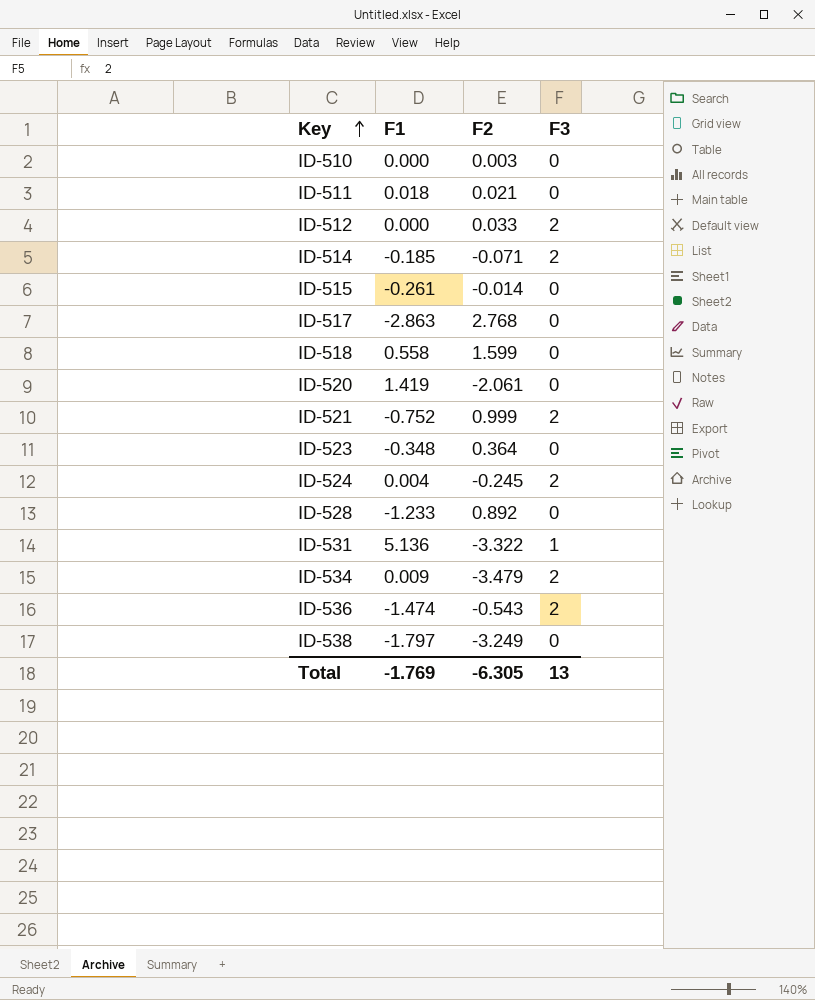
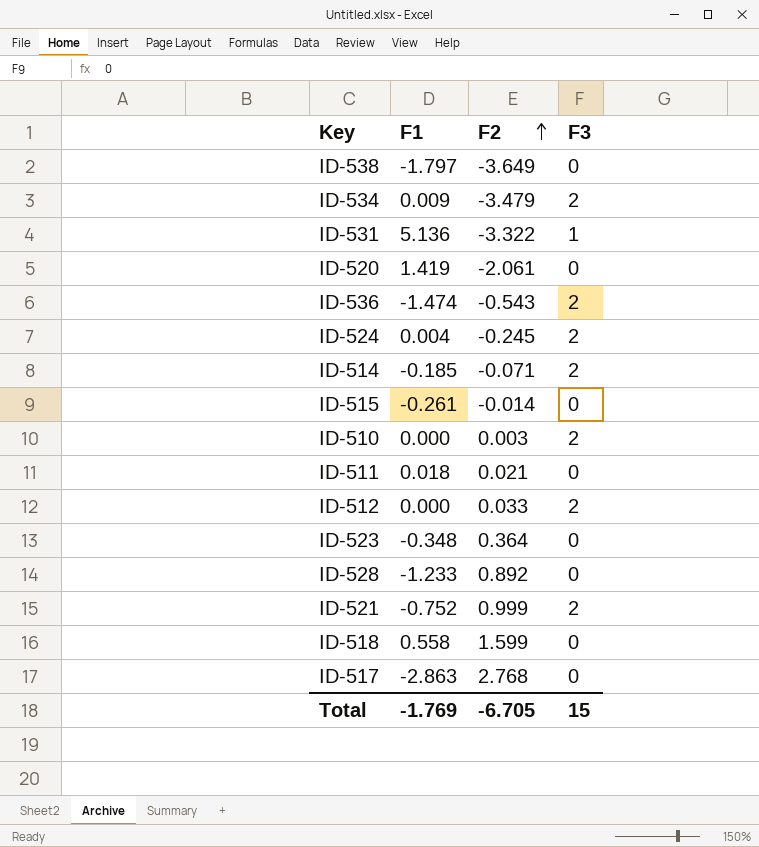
row order: Key ascending -> F2 ascending
ID-538 | F2: -3.249 -> -3.649
ID-510 | F3: 0 -> 2
Total | F2: -6.305 -> -6.705
Total | F3: 13 -> 15

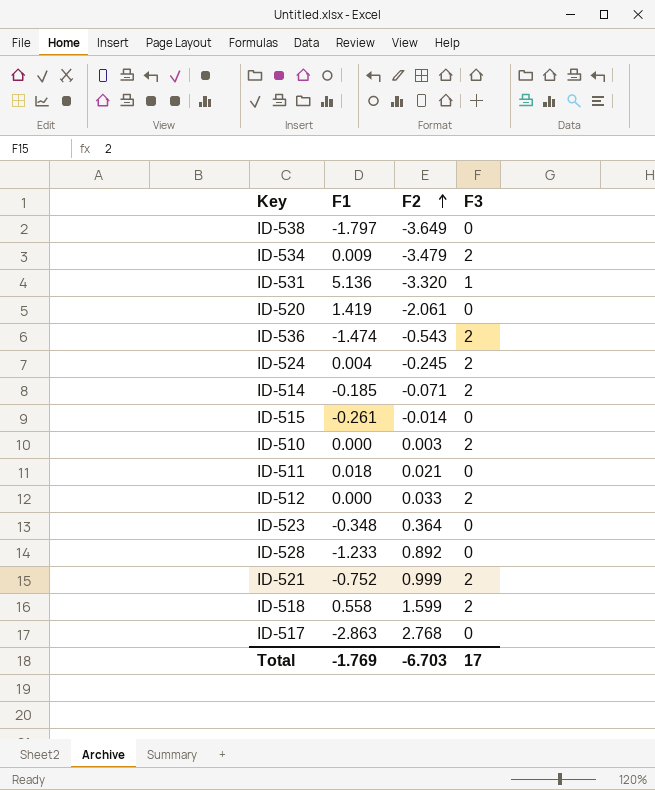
ID-531 | F2: -3.322 -> -3.320
ID-518 | F3: 0 -> 2
Total | F2: -6.705 -> -6.703
Total | F3: 15 -> 17

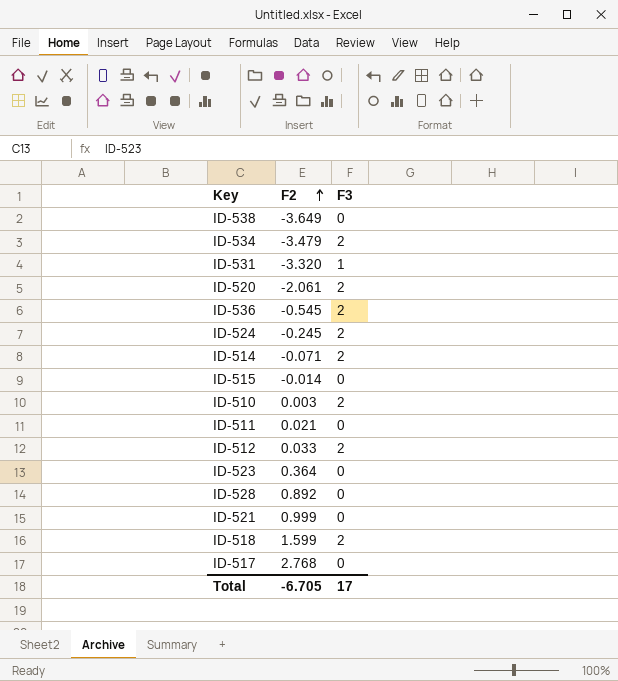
column F1 | position: 2 -> none
ID-520 | F3: 0 -> 2
ID-536 | F2: -0.543 -> -0.545
ID-521 | F3: 2 -> 0
Total | F2: -6.703 -> -6.705

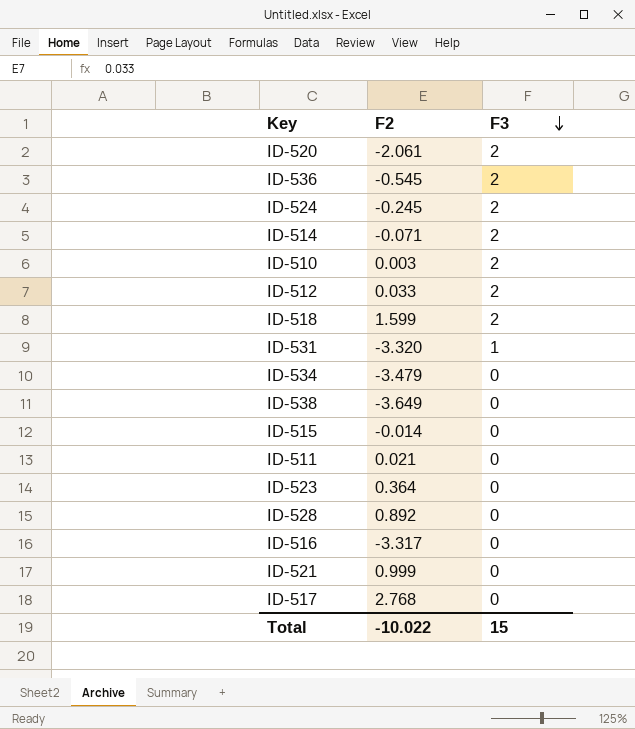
row order: F2 ascending -> F3 descending
ID-534 | F3: 2 -> 0
row ID-516: none -> -3.317 | 0
Total | F2: -6.705 -> -10.022
Total | F3: 17 -> 15

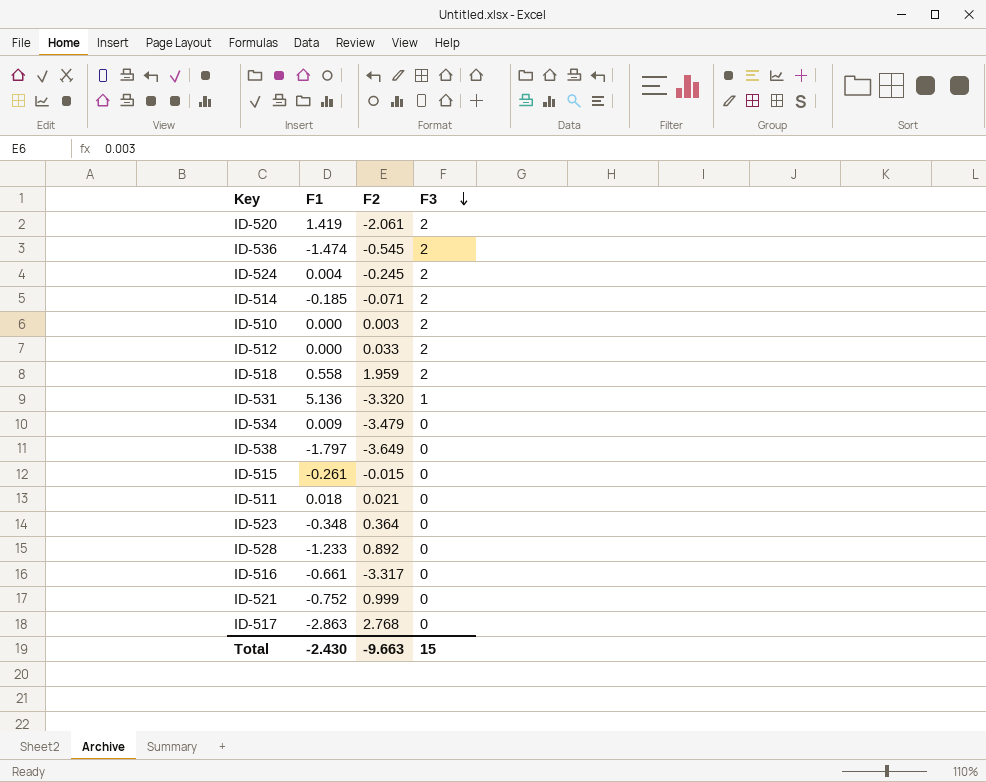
column F1 | position: none -> 2
ID-518 | F2: 1.599 -> 1.959
ID-515 | F2: -0.014 -> -0.015
Total | F2: -10.022 -> -9.663

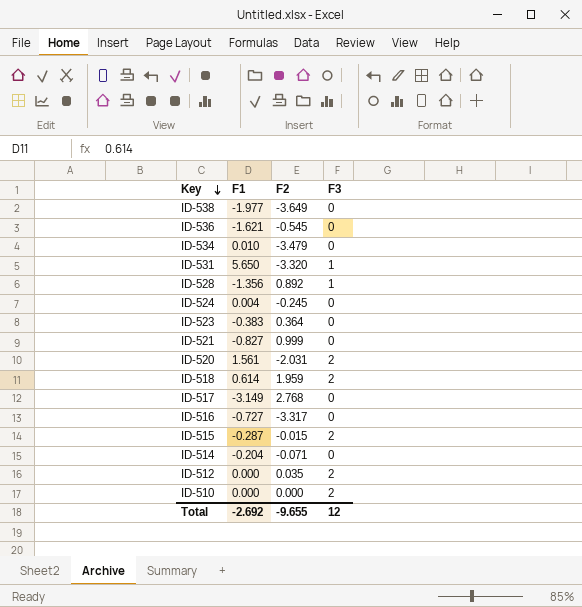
row order: F3 descending -> Key descending
row ID-511: 0.018 | 0.021 | 0 -> none
ID-538 | F1: -1.797 -> -1.977
ID-536 | F1: -1.474 -> -1.621
ID-536 | F3: 2 -> 0
ID-534 | F1: 0.009 -> 0.010
ID-531 | F1: 5.136 -> 5.650
ID-528 | F1: -1.233 -> -1.356
ID-528 | F3: 0 -> 1
ID-524 | F3: 2 -> 0
ID-523 | F1: -0.348 -> -0.383
ID-521 | F1: -0.752 -> -0.827
ID-520 | F1: 1.419 -> 1.561
ID-520 | F2: -2.061 -> -2.031
ID-518 | F1: 0.558 -> 0.614
ID-517 | F1: -2.863 -> -3.149
ID-516 | F1: -0.661 -> -0.727
ID-515 | F1: -0.261 -> -0.287
ID-515 | F3: 0 -> 2
ID-514 | F1: -0.185 -> -0.204
ID-514 | F3: 2 -> 0
ID-512 | F2: 0.033 -> 0.035
ID-510 | F2: 0.003 -> 0.000
Total | F1: -2.430 -> -2.692
Total | F2: -9.663 -> -9.655
Total | F3: 15 -> 12

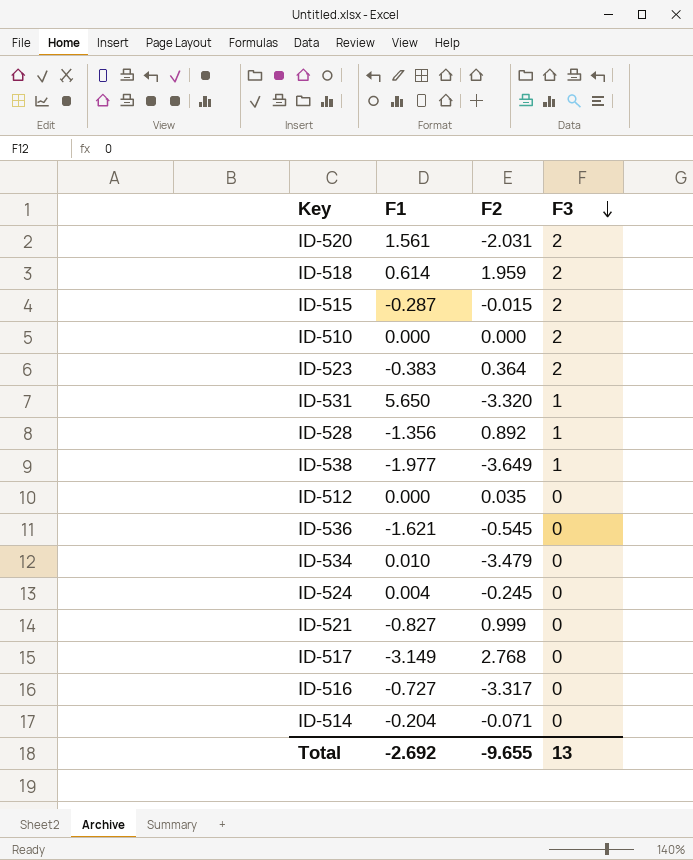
row order: Key descending -> F3 descending
ID-523 | F3: 0 -> 2
ID-538 | F3: 0 -> 1
ID-512 | F3: 2 -> 0
Total | F3: 12 -> 13

